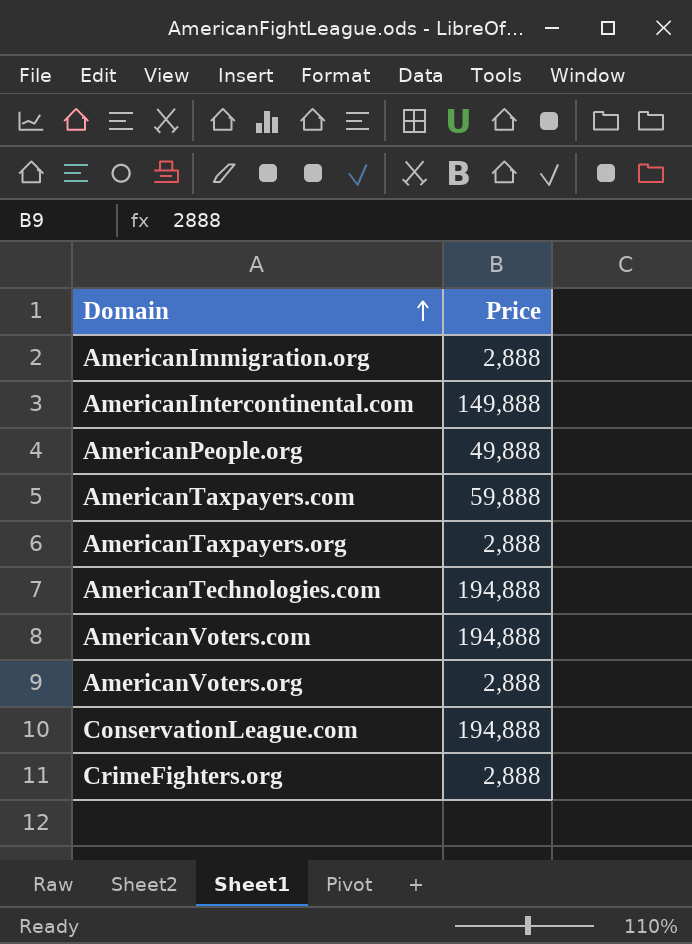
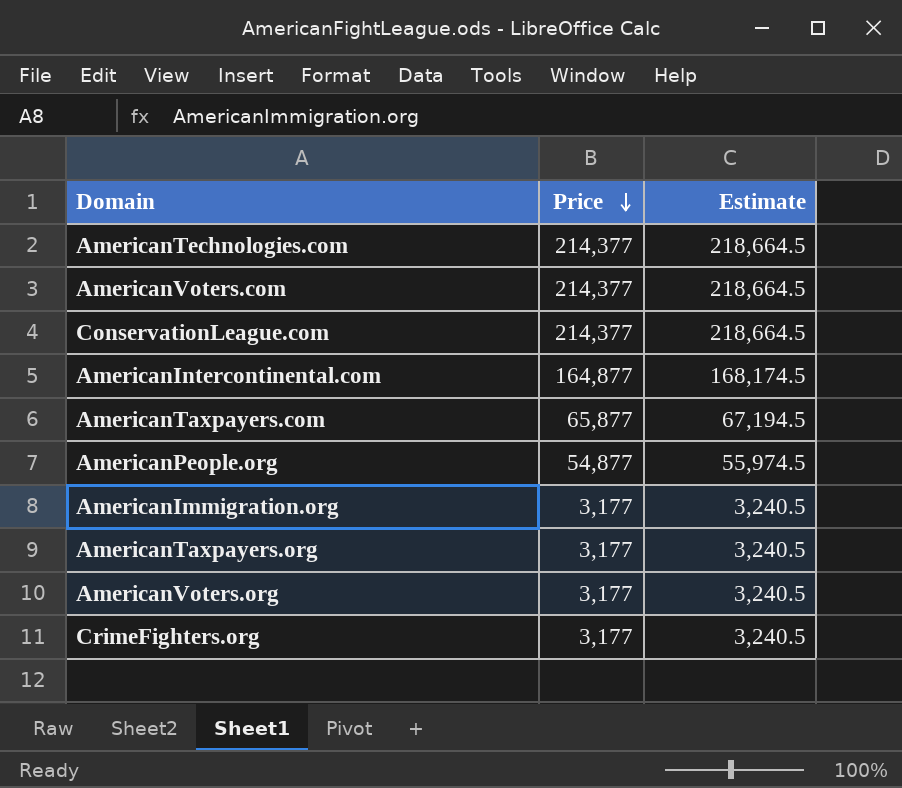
row order: Domain ascending -> Price descending
column Estimate | formula: none -> [Price] * 1.02
AmericanTechnologies.com | Price: 194,888 -> 214,377
AmericanVoters.com | Price: 194,888 -> 214,377
ConservationLeague.com | Price: 194,888 -> 214,377
AmericanIntercontinental.com | Price: 149,888 -> 164,877
AmericanTaxpayers.com | Price: 59,888 -> 65,877
AmericanPeople.org | Price: 49,888 -> 54,877
AmericanImmigration.org | Price: 2,888 -> 3,177
AmericanTaxpayers.org | Price: 2,888 -> 3,177
AmericanVoters.org | Price: 2,888 -> 3,177
CrimeFighters.org | Price: 2,888 -> 3,177

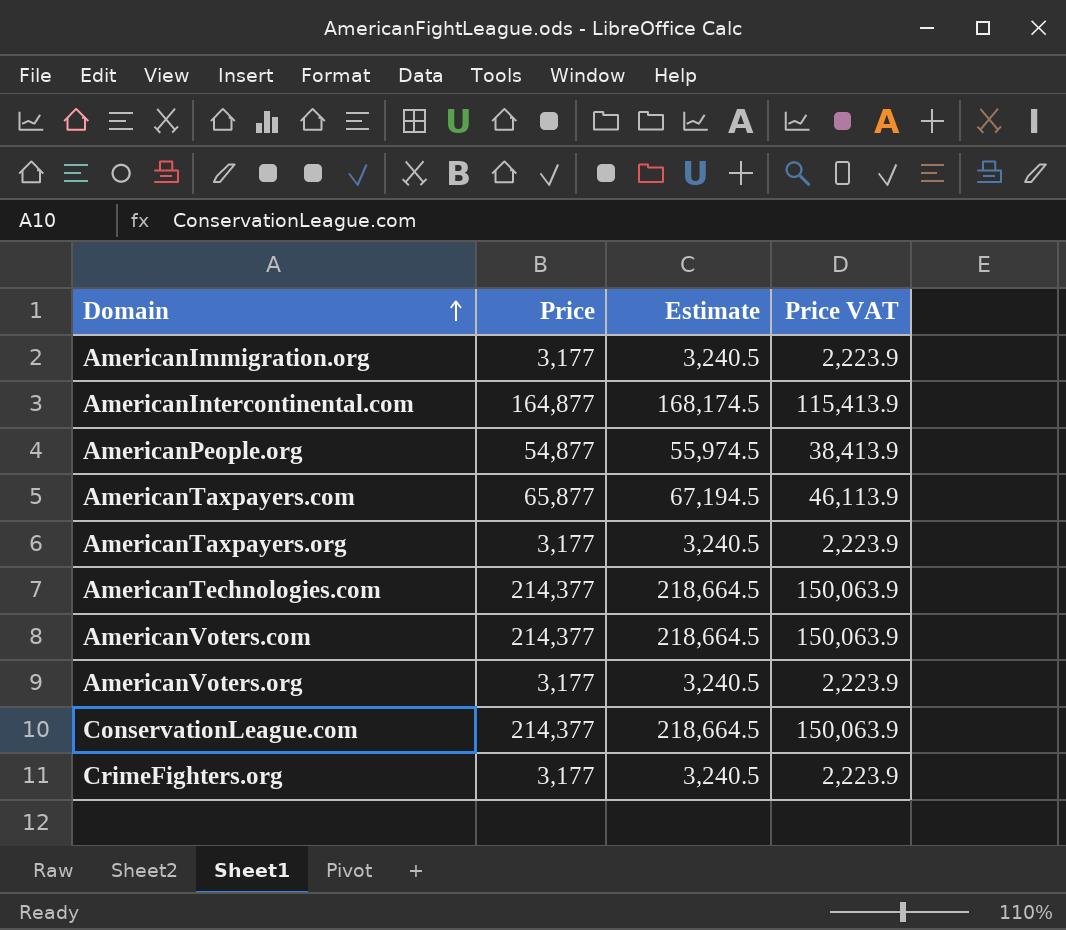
row order: Price descending -> Domain ascending
column Price VAT | formula: none -> [Price] * 0.7

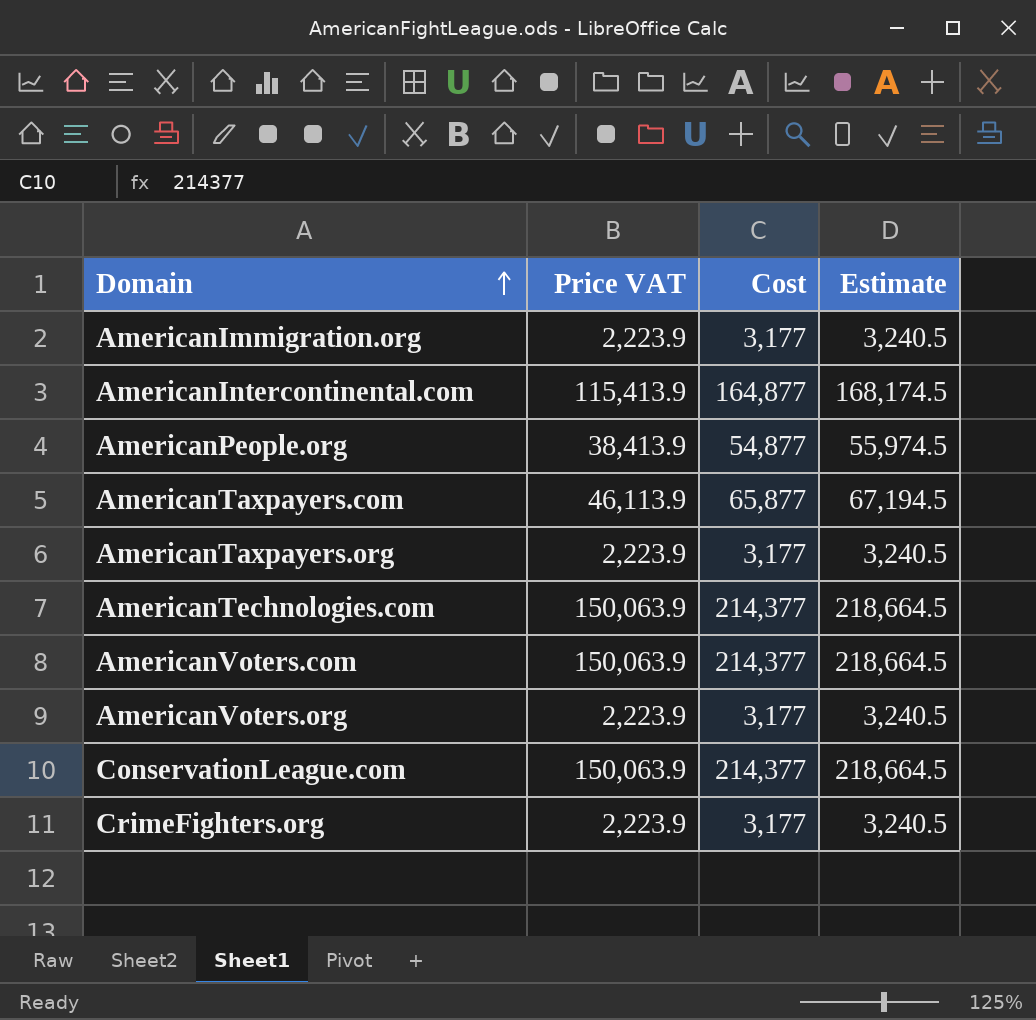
column Price VAT | position: 4 -> 2
column name: Price -> Cost

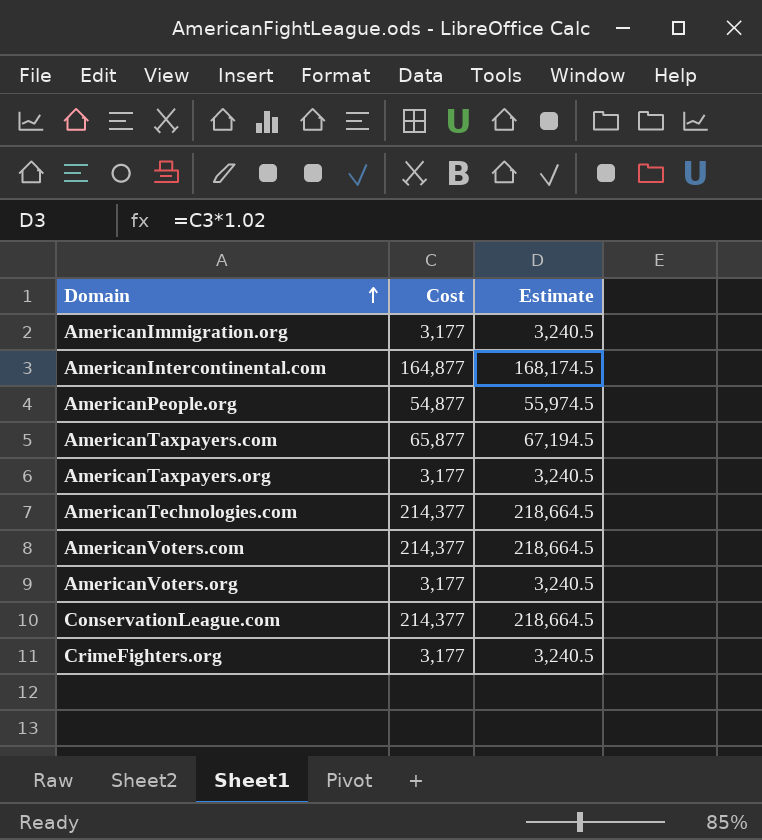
column Price VAT | formula: [Cost] * 0.7 -> none

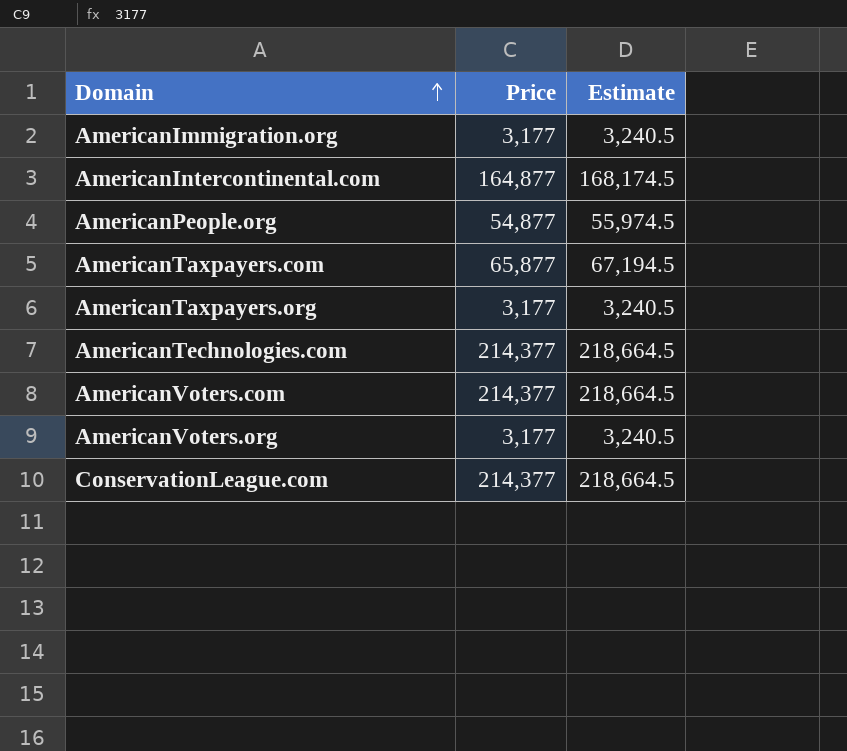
column name: Cost -> Price
row CrimeFighters.org: 3,177 | 3,240.5 -> none

